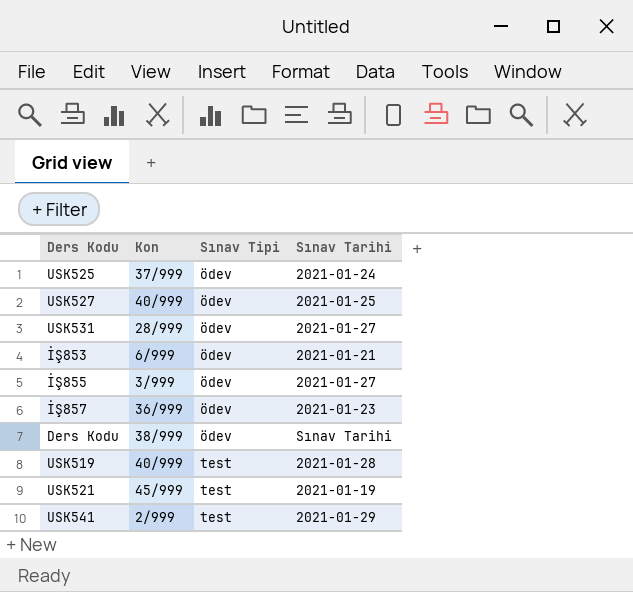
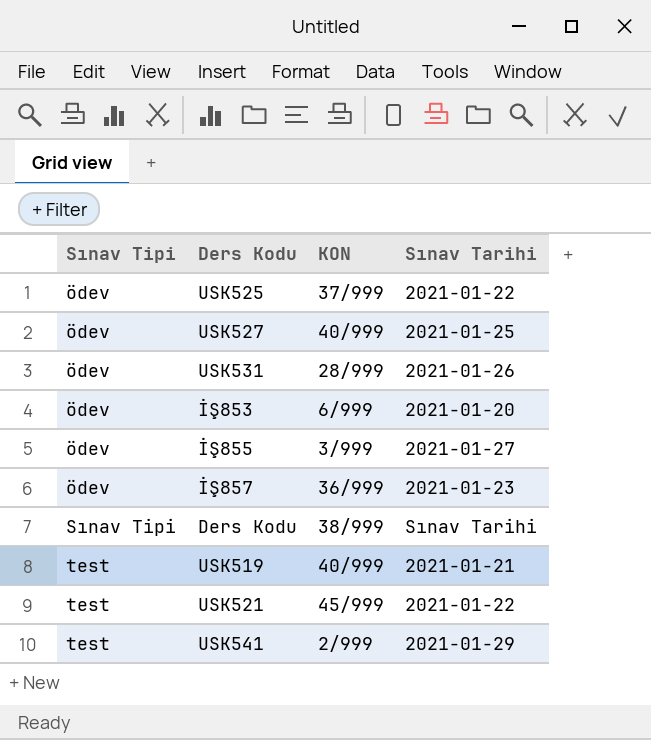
column Sınav Tipi | position: 3 -> 1
column name: Kon -> KON
USK525 | Sınav Tarihi: 2021-01-24 -> 2021-01-22
USK531 | Sınav Tarihi: 2021-01-27 -> 2021-01-26
İŞ853 | Sınav Tarihi: 2021-01-21 -> 2021-01-20
Ders Kodu | Sınav Tipi: ödev -> Sınav Tipi
USK519 | Sınav Tarihi: 2021-01-28 -> 2021-01-21
USK521 | Sınav Tarihi: 2021-01-19 -> 2021-01-22

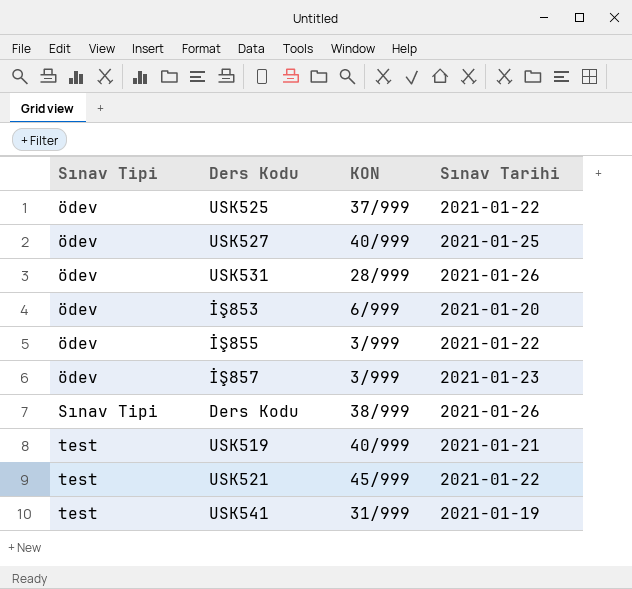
İŞ855 | Sınav Tarihi: 2021-01-27 -> 2021-01-22
İŞ857 | KON: 36/999 -> 3/999
Ders Kodu | Sınav Tarihi: Sınav Tarihi -> 2021-01-26
USK541 | KON: 2/999 -> 31/999
USK541 | Sınav Tarihi: 2021-01-29 -> 2021-01-19

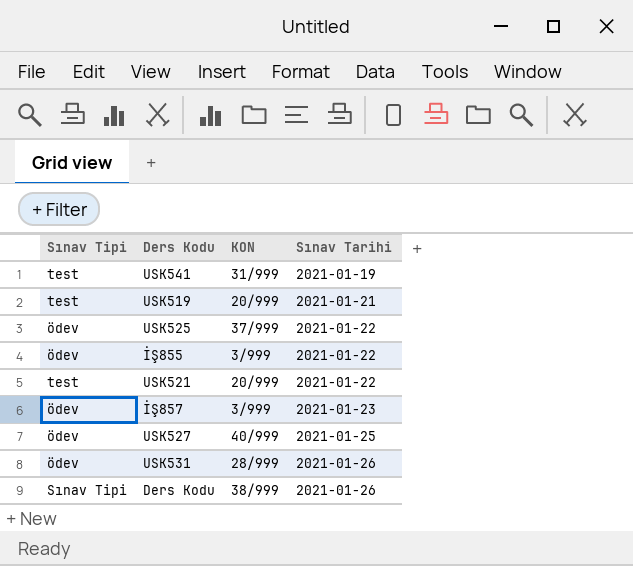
row order: Sınav Tipi ascending -> Sınav Tarihi ascending
row İŞ853: ödev | 6/999 | 2021-01-20 -> none
USK519 | KON: 40/999 -> 20/999
USK521 | KON: 45/999 -> 20/999

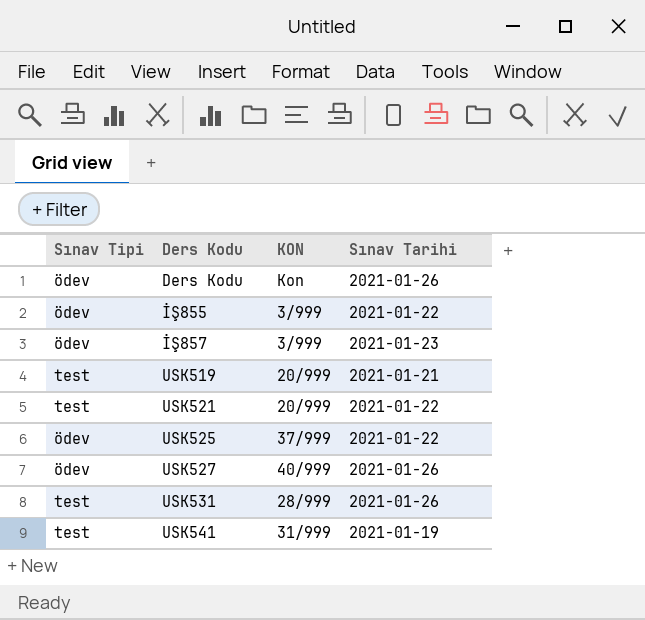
row order: Sınav Tarihi ascending -> Ders Kodu ascending
Ders Kodu | Sınav Tipi: Sınav Tipi -> ödev
Ders Kodu | KON: 38/999 -> Kon
USK527 | Sınav Tarihi: 2021-01-25 -> 2021-01-26
USK531 | Sınav Tipi: ödev -> test

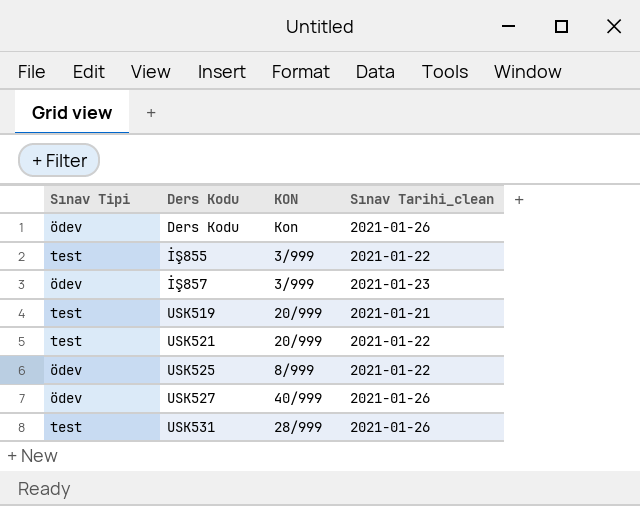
column name: Sınav Tarihi -> Sınav Tarihi_clean
row USK541: test | 31/999 | 2021-01-19 -> none
İŞ855 | Sınav Tipi: ödev -> test
USK525 | KON: 37/999 -> 8/999

